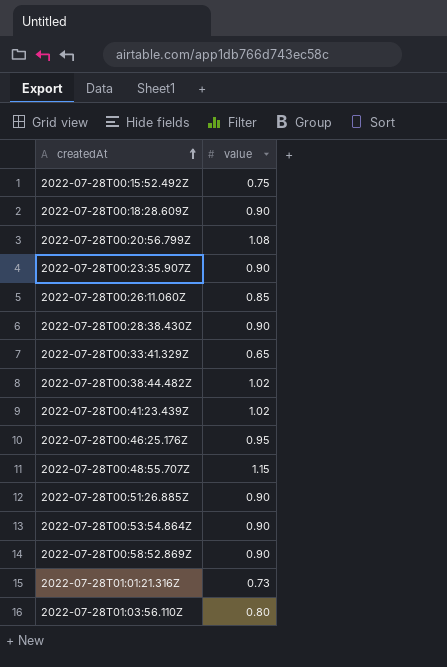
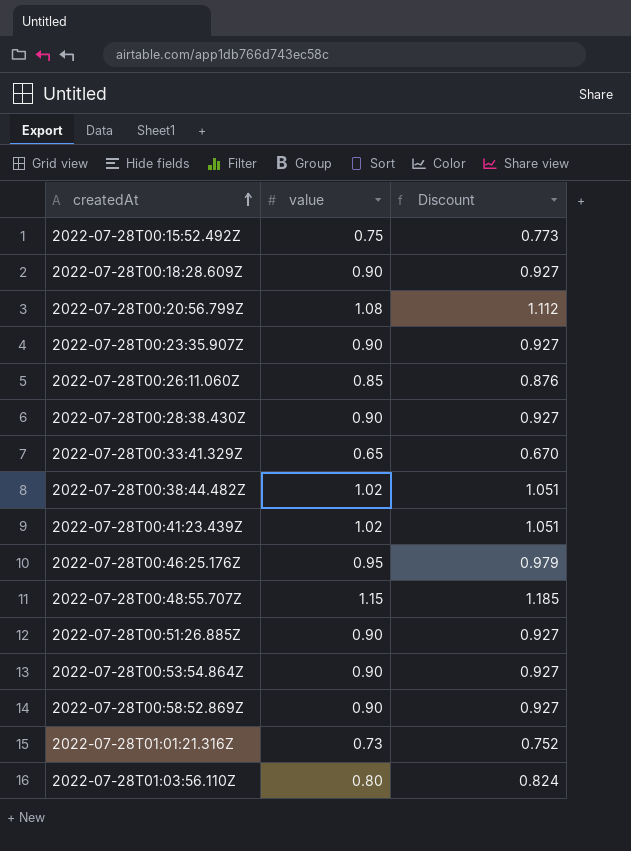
column Discount | formula: none -> [value] * 1.03

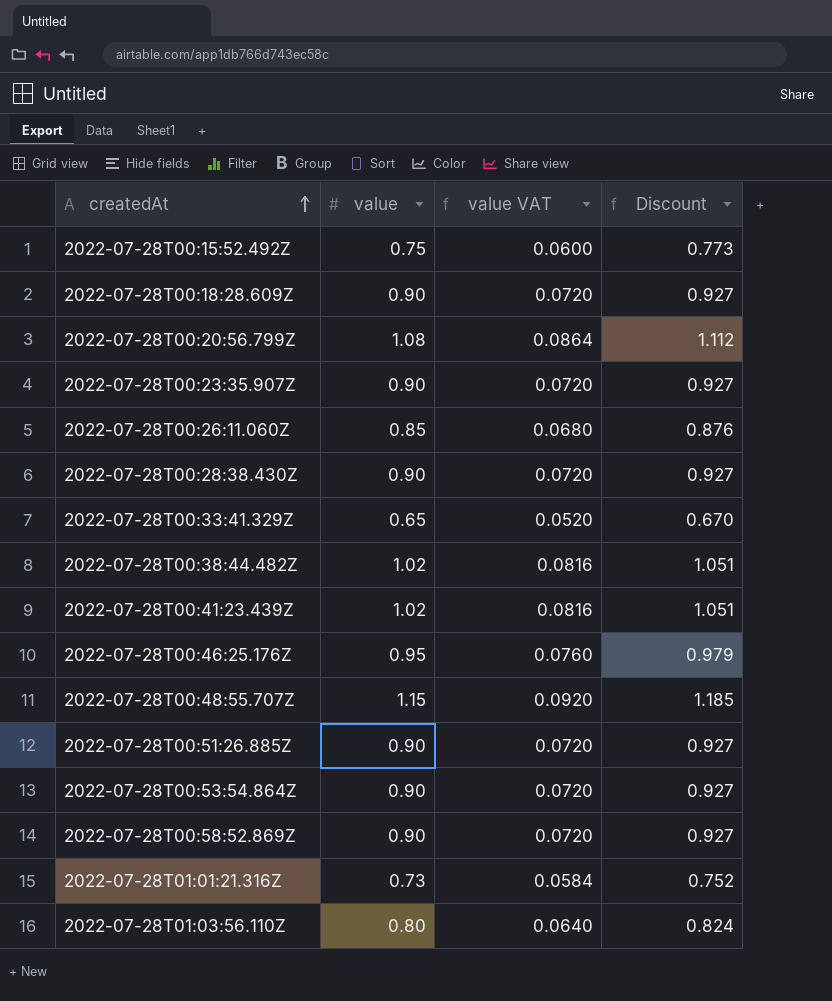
column value VAT | formula: none -> [value] * 0.08

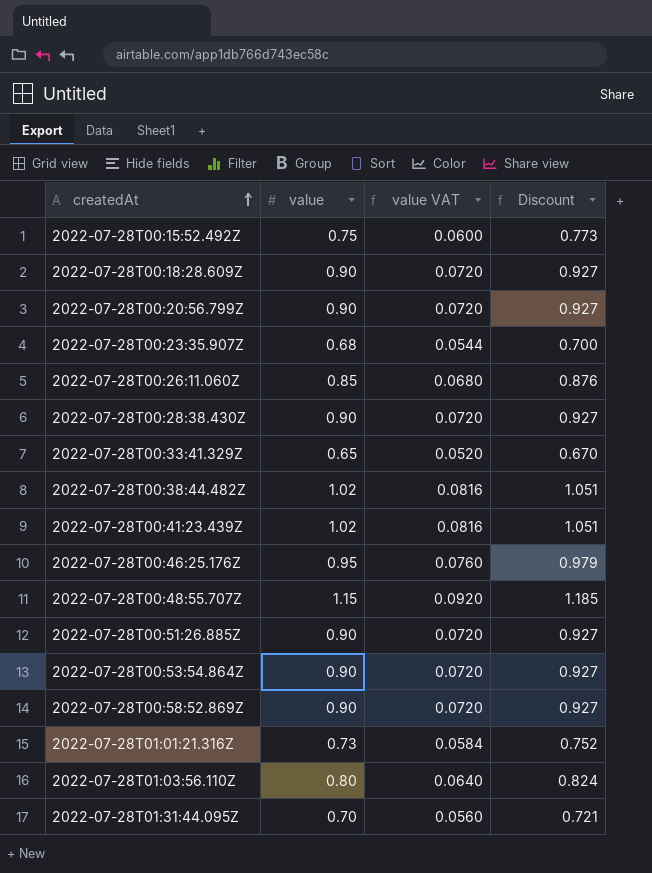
2022-07-28T00:20:56.799Z | value: 1.08 -> 0.90
2022-07-28T00:20:56.799Z | value VAT: 0.0864 -> 0.0720
2022-07-28T00:20:56.799Z | Discount: 1.112 -> 0.927
2022-07-28T00:23:35.907Z | value: 0.90 -> 0.68
2022-07-28T00:23:35.907Z | value VAT: 0.0720 -> 0.0544
2022-07-28T00:23:35.907Z | Discount: 0.927 -> 0.700
row 2022-07-28T01:31:44.095Z: none -> 0.70 | 0.0560 | 0.721

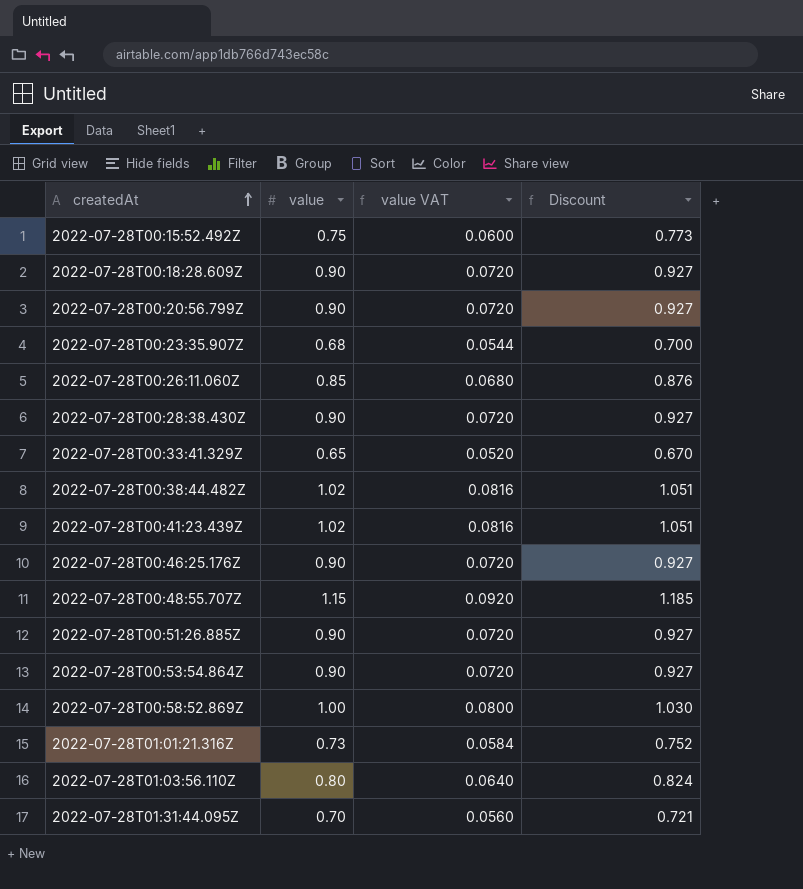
2022-07-28T00:46:25.176Z | value: 0.95 -> 0.90
2022-07-28T00:46:25.176Z | value VAT: 0.0760 -> 0.0720
2022-07-28T00:46:25.176Z | Discount: 0.979 -> 0.927
2022-07-28T00:58:52.869Z | value: 0.90 -> 1.00
2022-07-28T00:58:52.869Z | value VAT: 0.0720 -> 0.0800
2022-07-28T00:58:52.869Z | Discount: 0.927 -> 1.030

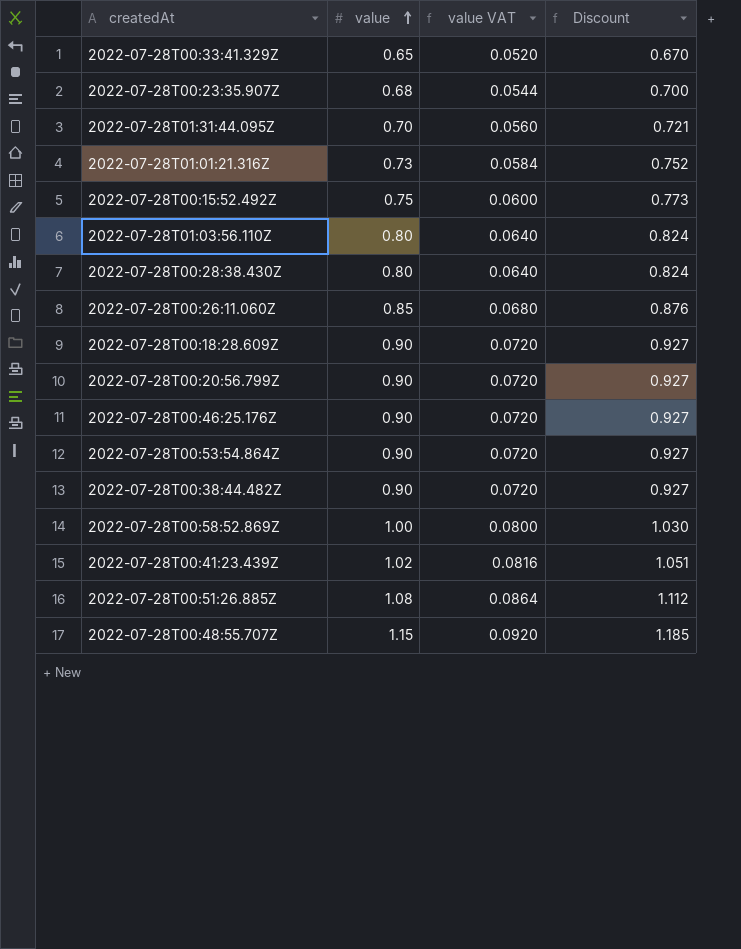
row order: createdAt ascending -> value ascending
2022-07-28T00:28:38.430Z | value: 0.90 -> 0.80
2022-07-28T00:28:38.430Z | value VAT: 0.0720 -> 0.0640
2022-07-28T00:28:38.430Z | Discount: 0.927 -> 0.824
2022-07-28T00:38:44.482Z | value: 1.02 -> 0.90
2022-07-28T00:38:44.482Z | value VAT: 0.0816 -> 0.0720
2022-07-28T00:38:44.482Z | Discount: 1.051 -> 0.927
2022-07-28T00:51:26.885Z | value: 0.90 -> 1.08
2022-07-28T00:51:26.885Z | value VAT: 0.0720 -> 0.0864
2022-07-28T00:51:26.885Z | Discount: 0.927 -> 1.112

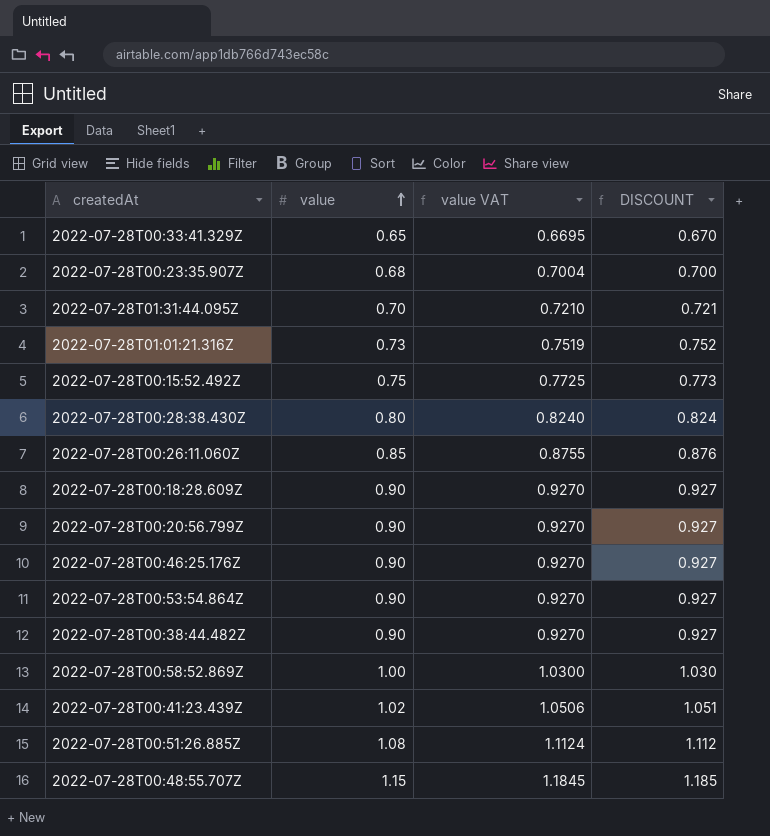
column value VAT | formula: [value] * 0.08 -> [value] * 1.03
column name: Discount -> DISCOUNT
row 2022-07-28T01:03:56.110Z: 0.80 | 0.0640 | 0.824 -> none

